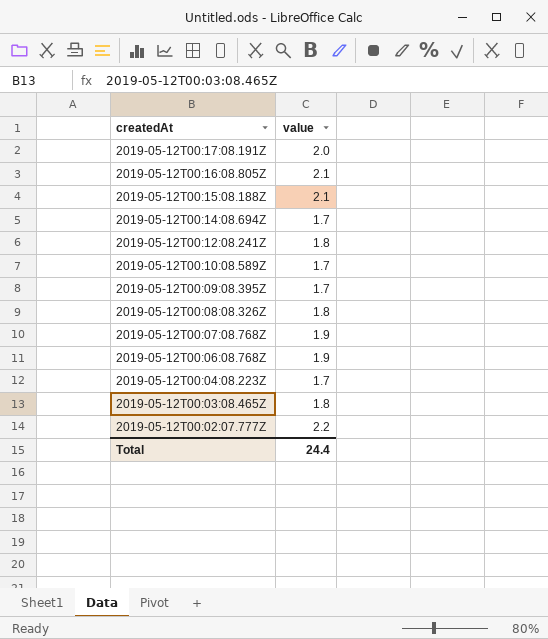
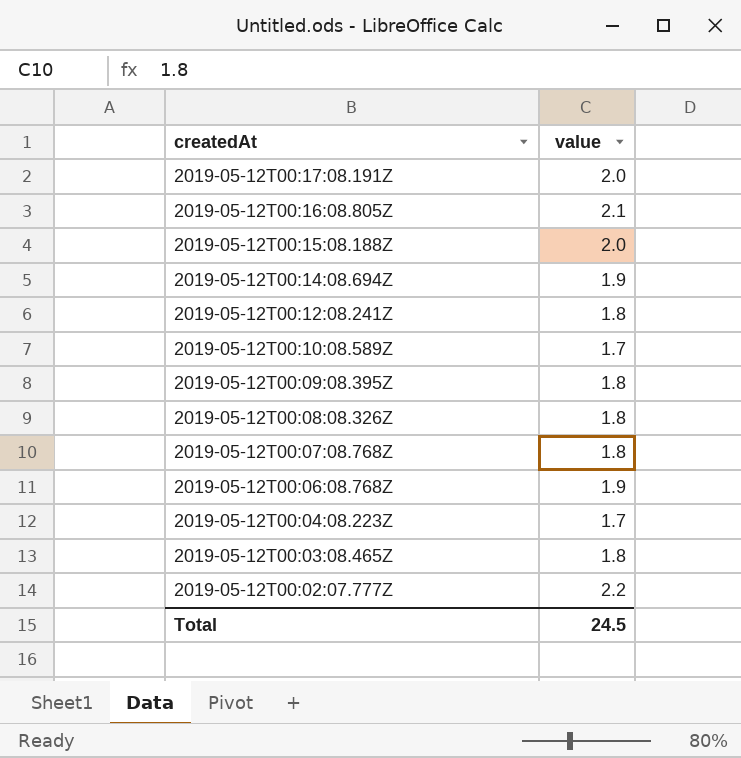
2019-05-12T00:15:08.188Z | value: 2.1 -> 2.0
2019-05-12T00:14:08.694Z | value: 1.7 -> 1.9
2019-05-12T00:09:08.395Z | value: 1.7 -> 1.8
2019-05-12T00:07:08.768Z | value: 1.9 -> 1.8
Total | value: 24.4 -> 24.5

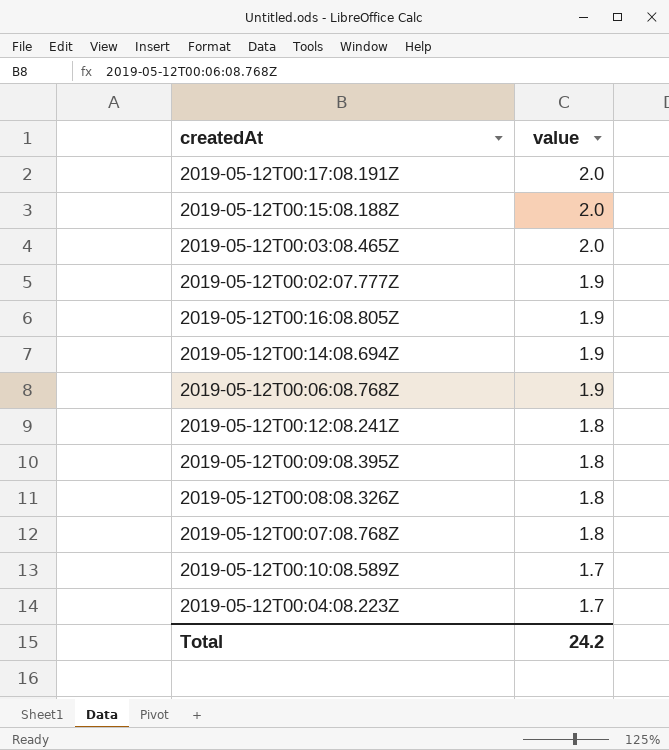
row order: createdAt descending -> value descending
2019-05-12T00:03:08.465Z | value: 1.8 -> 2.0
2019-05-12T00:02:07.777Z | value: 2.2 -> 1.9
2019-05-12T00:16:08.805Z | value: 2.1 -> 1.9
Total | value: 24.5 -> 24.2

